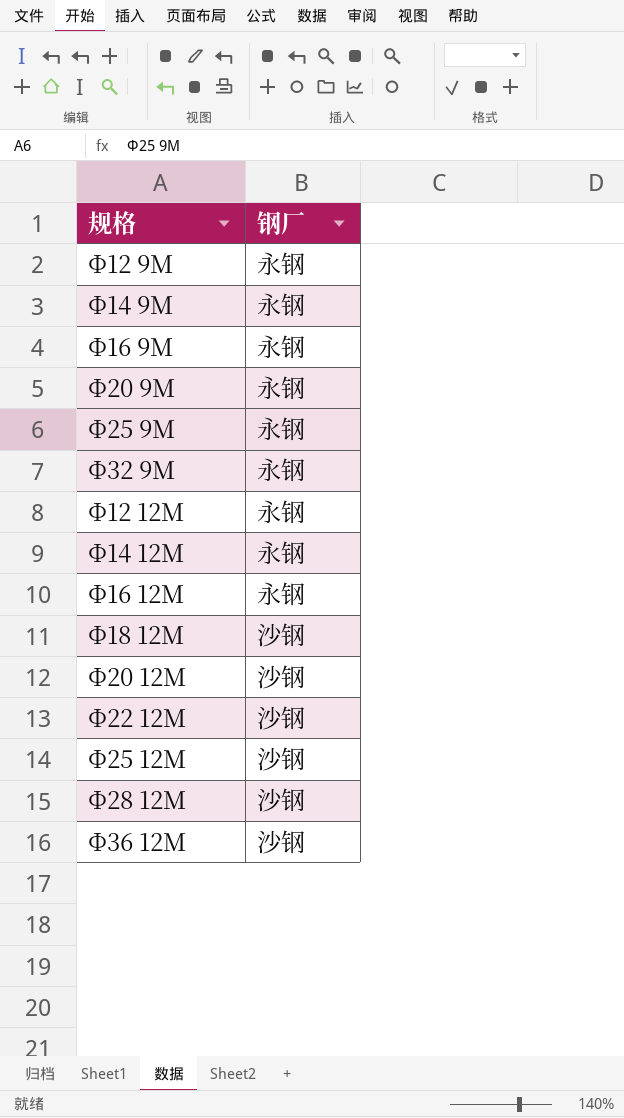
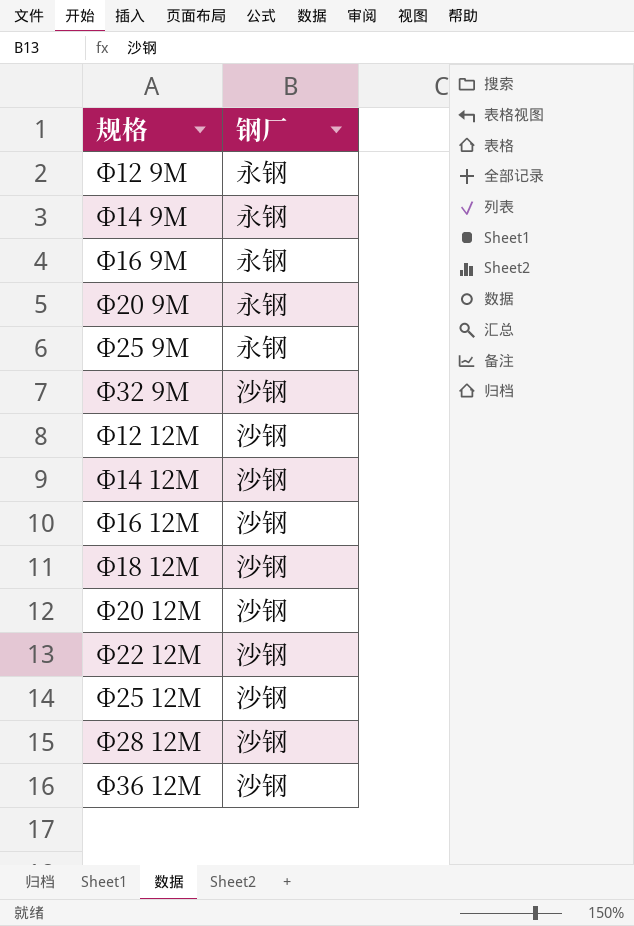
Φ32 9M | 钢厂: 永钢 -> 沙钢
Φ12 12M | 钢厂: 永钢 -> 沙钢
Φ14 12M | 钢厂: 永钢 -> 沙钢
Φ16 12M | 钢厂: 永钢 -> 沙钢

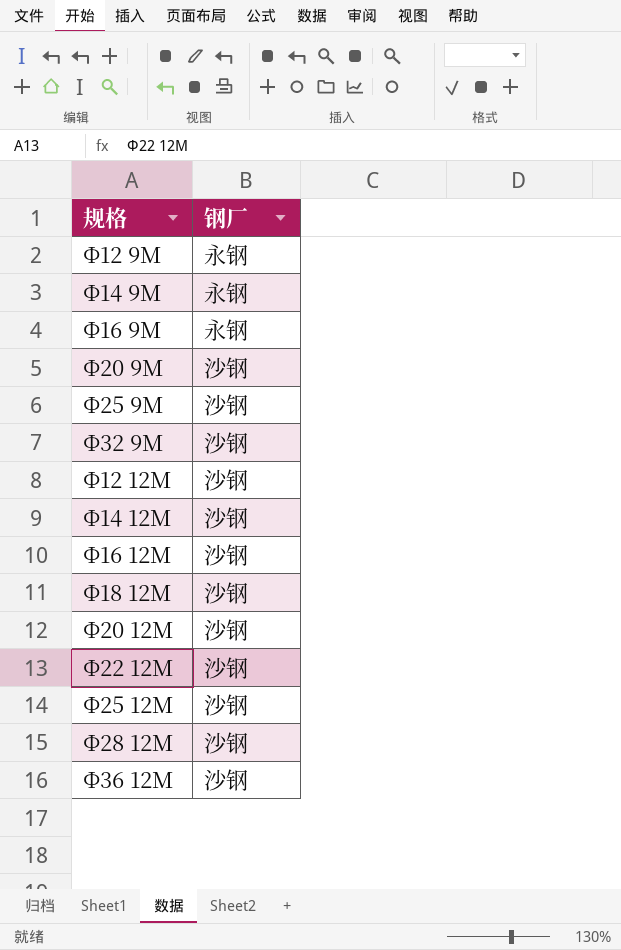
Φ20 9M | 钢厂: 永钢 -> 沙钢
Φ25 9M | 钢厂: 永钢 -> 沙钢

